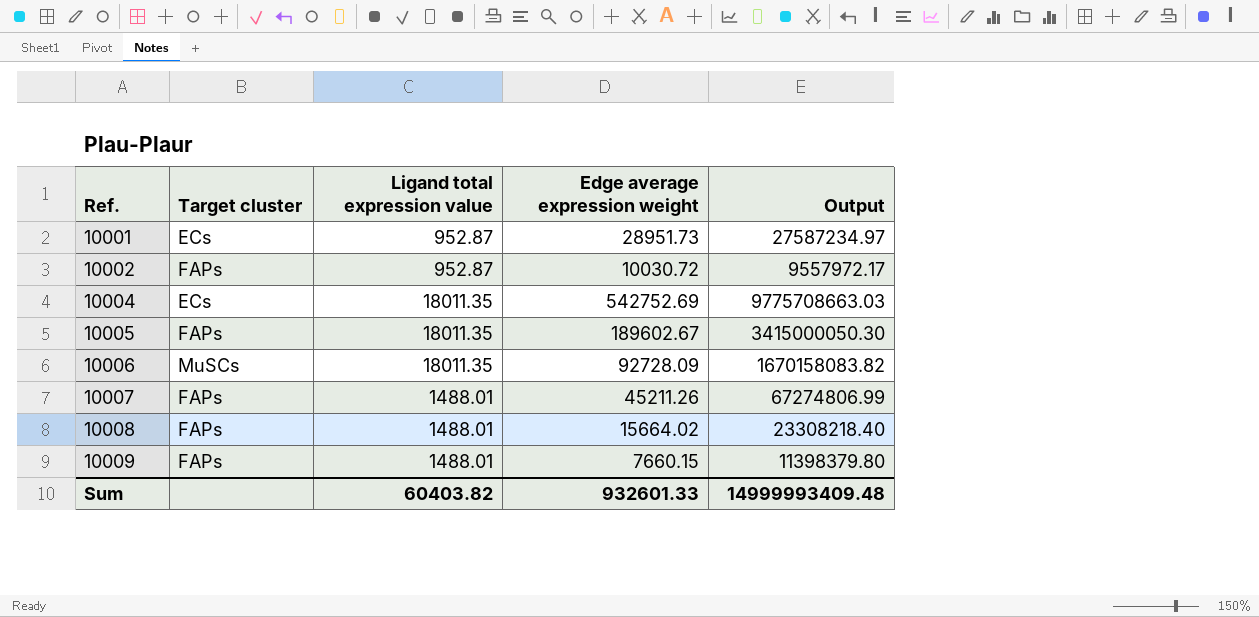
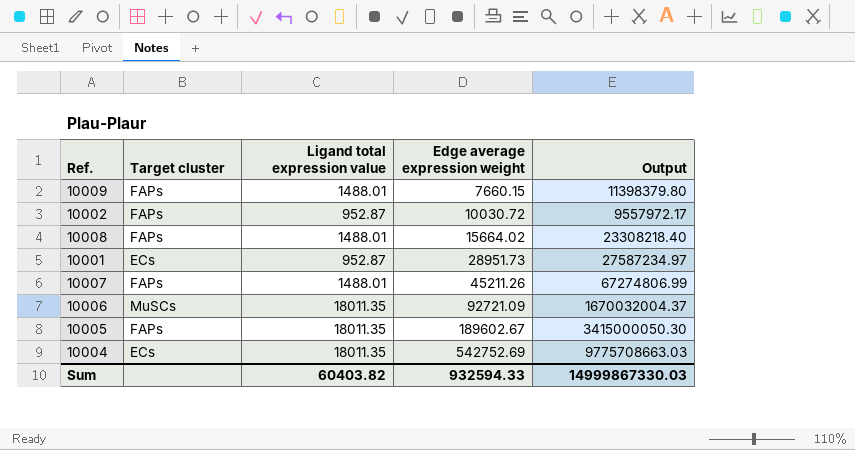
row order: Ref. ascending -> Edge average expression weight ascending
10006 | Edge average expression weight: 92728.09 -> 92721.09
10006 | Output: 1670158083.82 -> 1670032004.37
Sum | Edge average expression weight: 932601.33 -> 932594.33
Sum | Output: 14999993409.48 -> 14999867330.03

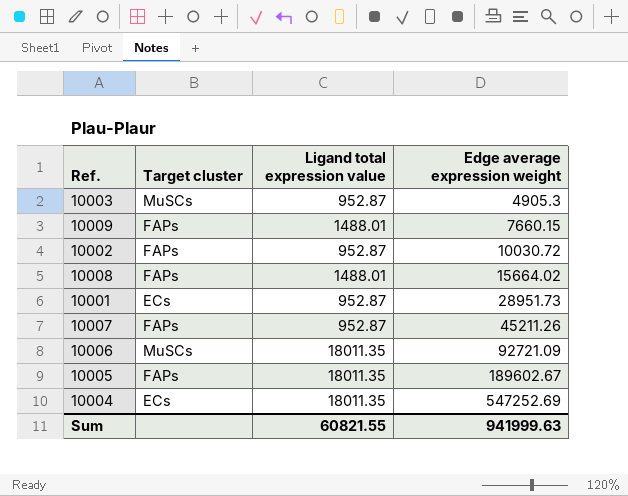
column Output | formula: [Ligand total expression value] * [Edge average expression weight] -> none
row 10003: none -> MuSCs | 952.87 | 4905.3
10007 | Ligand total expression value: 1488.01 -> 952.87
10004 | Edge average expression weight: 542752.69 -> 547252.69
Sum | Ligand total expression value: 60403.82 -> 60821.55
Sum | Edge average expression weight: 932594.33 -> 941999.63

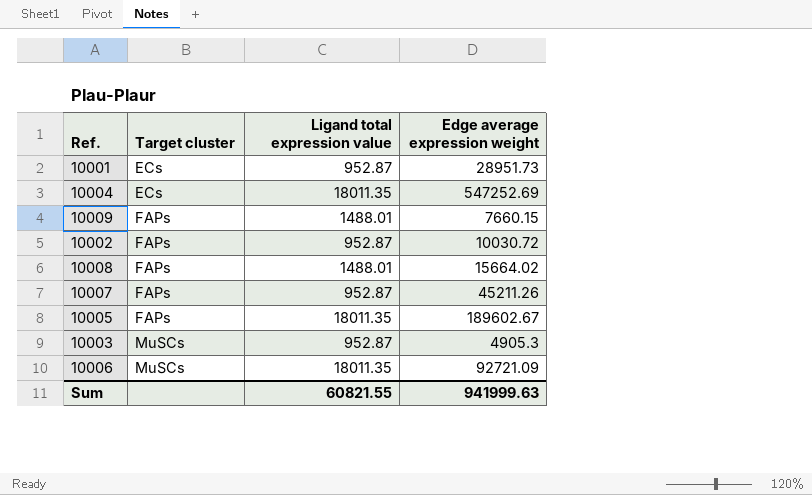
row order: Edge average expression weight ascending -> Target cluster ascending

